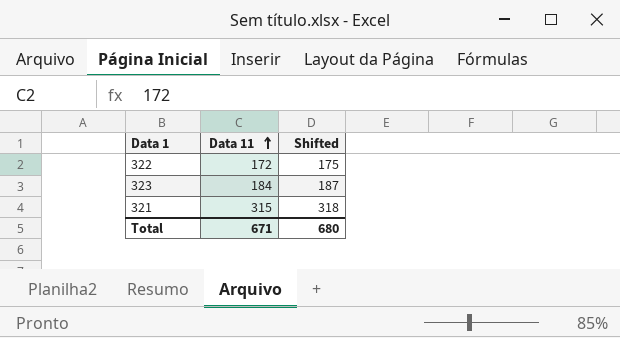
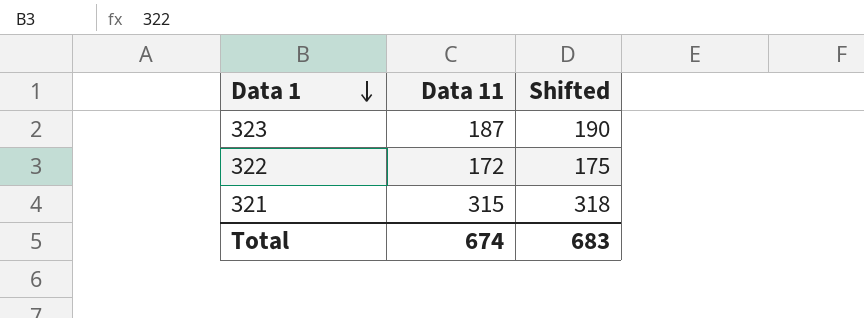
row order: Data 11 ascending -> Data 1 descending
323 | Data 11: 184 -> 187
323 | Shifted: 187 -> 190
Total | Data 11: 671 -> 674
Total | Shifted: 680 -> 683

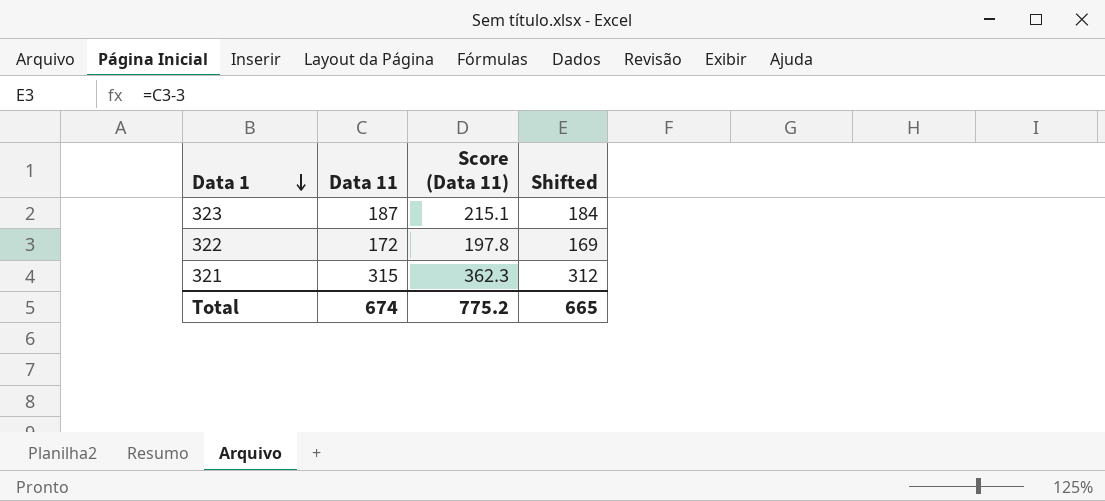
column Score (Data 11) | formula: none -> [Data 11] * 1.15
column Shifted | formula: [Data 11] + 3 -> [Data 11] - 3
Total | Shifted: 683 -> 665

